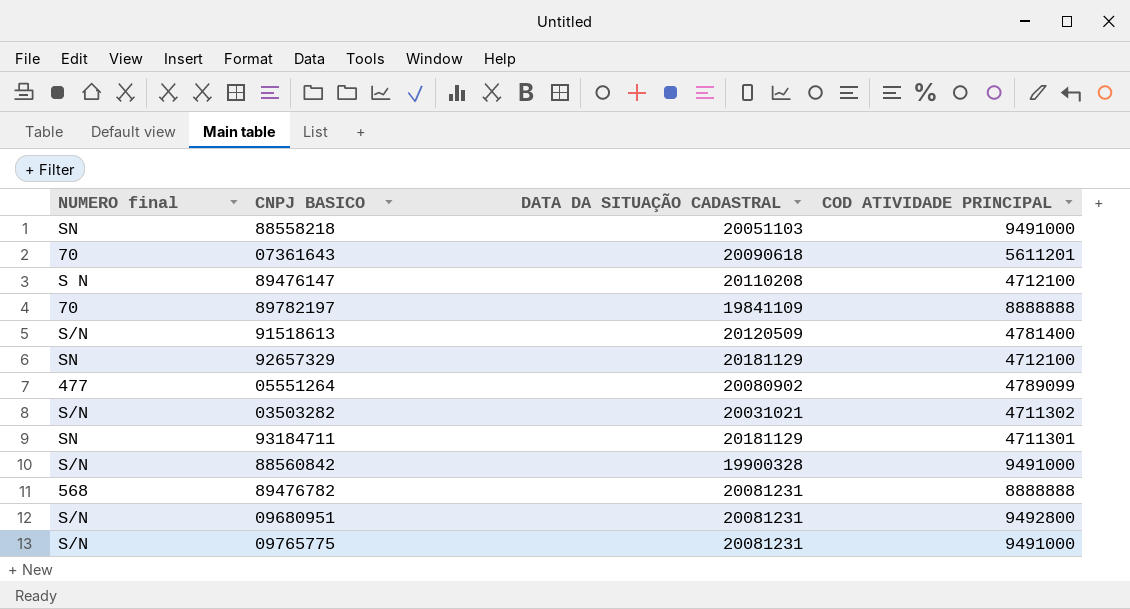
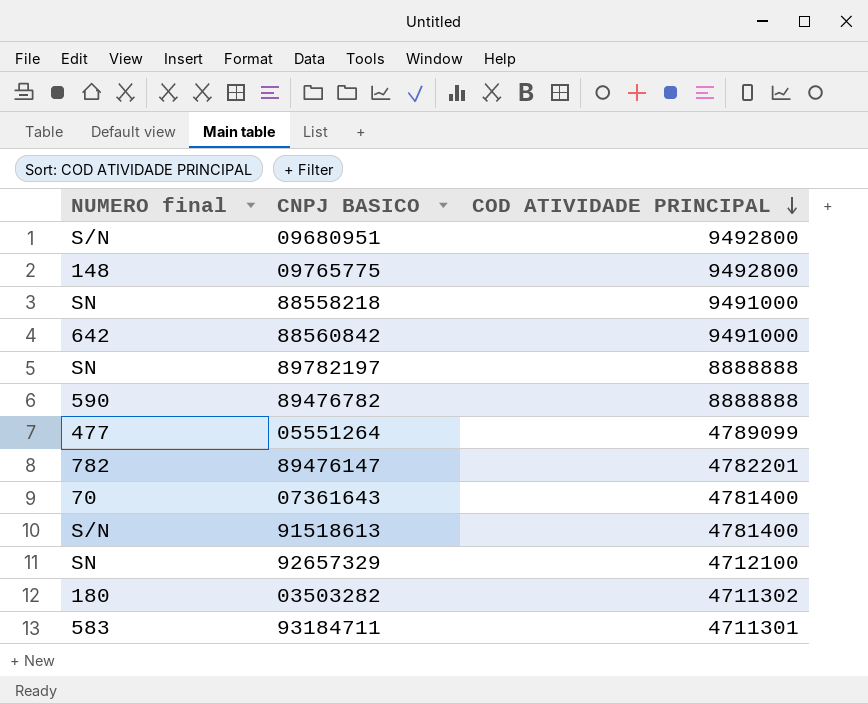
row order: none -> COD ATIVIDADE PRINCIPAL descending
column DATA DA SITUAÇÃO CADASTRAL | position: 3 -> none
09765775 | NUMERO final: S/N -> 148
09765775 | COD ATIVIDADE PRINCIPAL: 9491000 -> 9492800
88560842 | NUMERO final: S/N -> 642
89782197 | NUMERO final: 70 -> SN
89476782 | NUMERO final: 568 -> 590
89476147 | NUMERO final: S N -> 782
89476147 | COD ATIVIDADE PRINCIPAL: 4712100 -> 4782201
07361643 | COD ATIVIDADE PRINCIPAL: 5611201 -> 4781400
03503282 | NUMERO final: S/N -> 180
93184711 | NUMERO final: SN -> 583

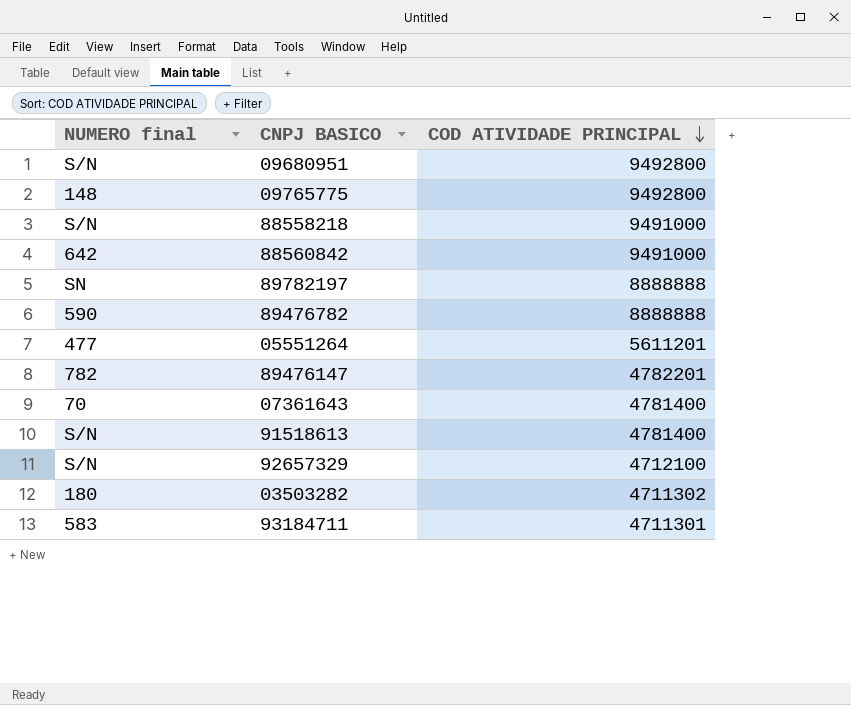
88558218 | NUMERO final: SN -> S/N
05551264 | COD ATIVIDADE PRINCIPAL: 4789099 -> 5611201
92657329 | NUMERO final: SN -> S/N

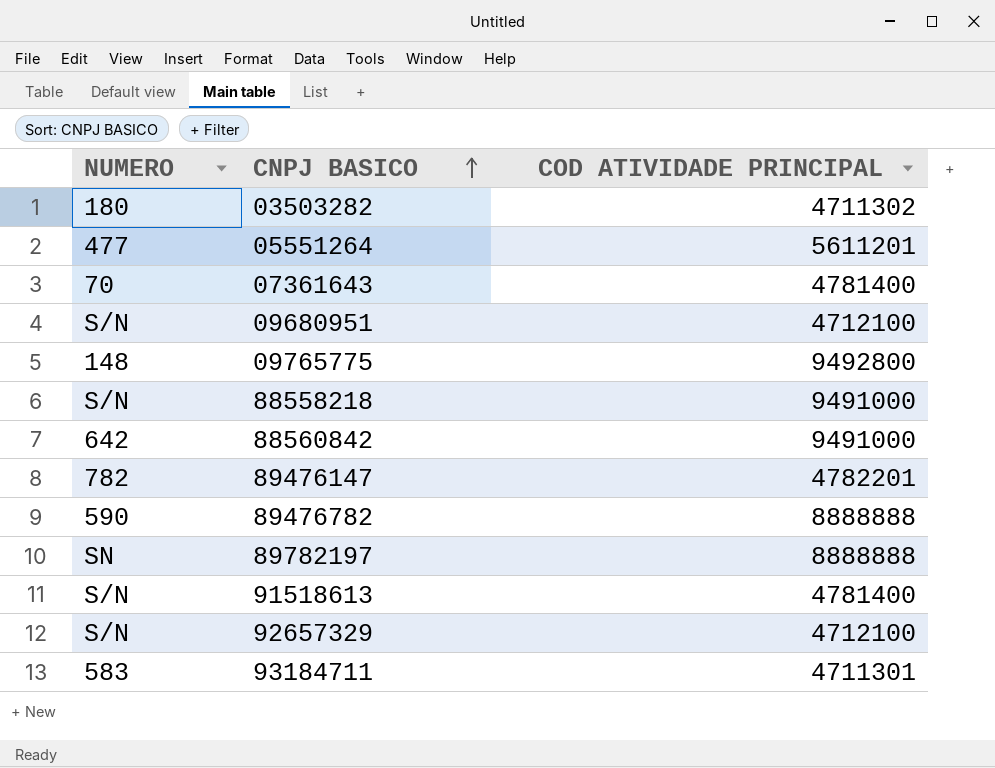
row order: COD ATIVIDADE PRINCIPAL descending -> CNPJ BASICO ascending
column name: NUMERO final -> NUMERO
09680951 | COD ATIVIDADE PRINCIPAL: 9492800 -> 4712100

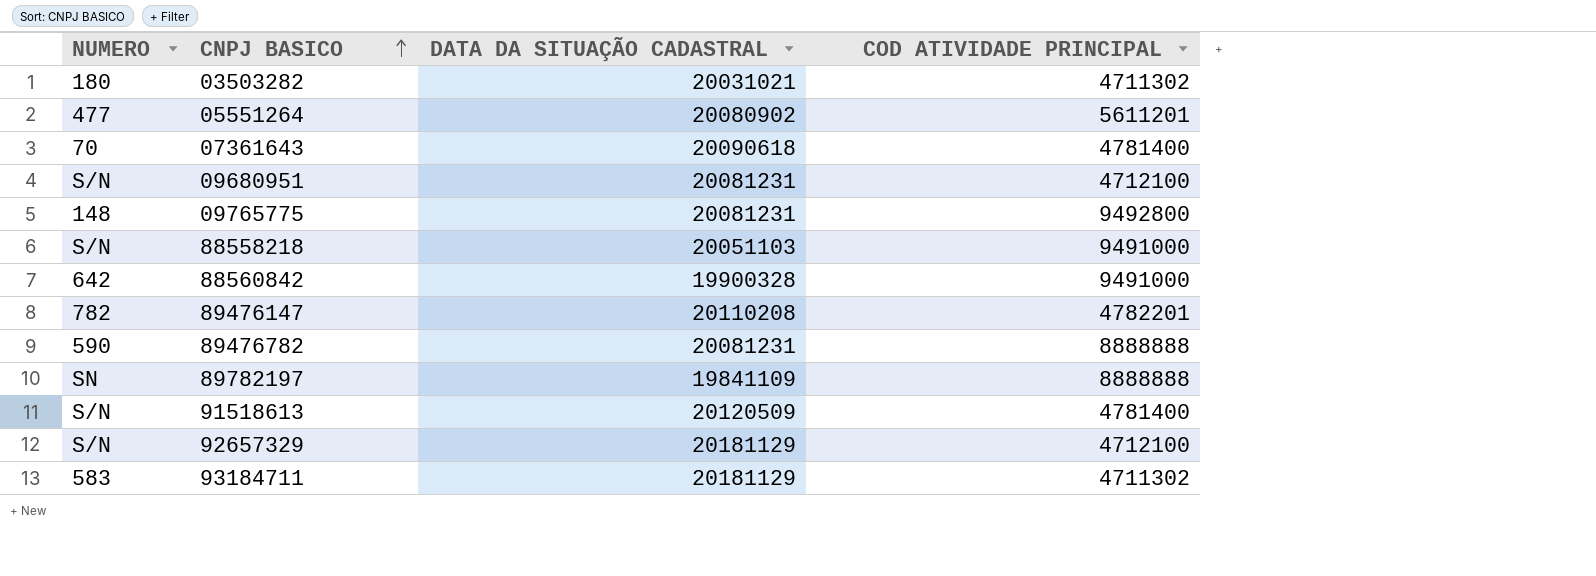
column DATA DA SITUAÇÃO CADASTRAL | position: none -> 3
93184711 | COD ATIVIDADE PRINCIPAL: 4711301 -> 4711302

